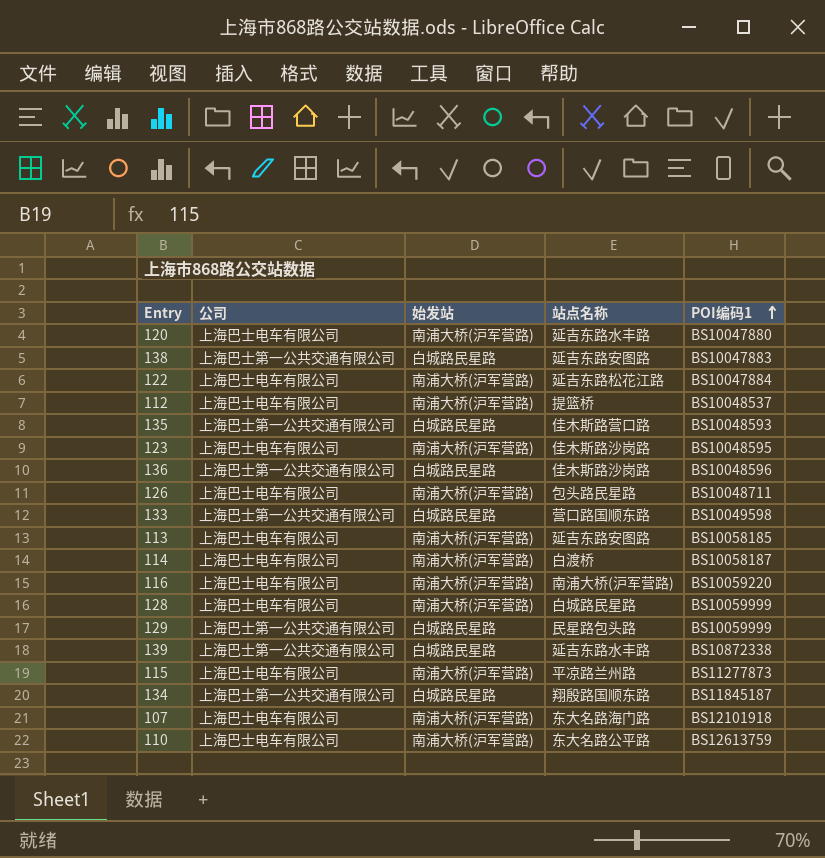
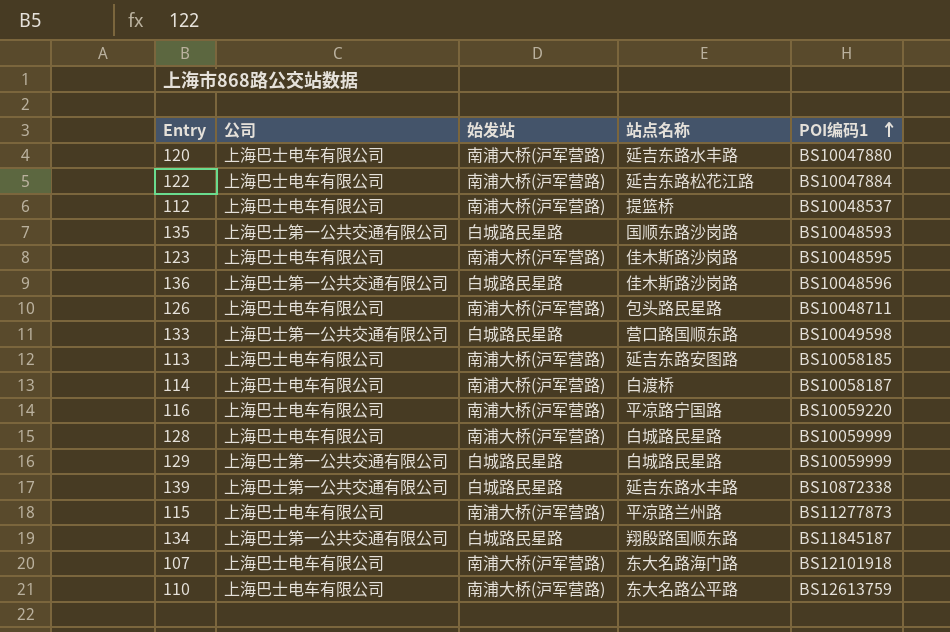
row 138: 上海巴士第一公共交通有限公司 | 白城路民星路 | 延吉东路安图路 | BS10047883 -> none
135 | 站点名称: 佳木斯路营口路 -> 国顺东路沙岗路
116 | 站点名称: 南浦大桥(沪军营路) -> 平凉路宁国路
129 | 站点名称: 民星路包头路 -> 白城路民星路

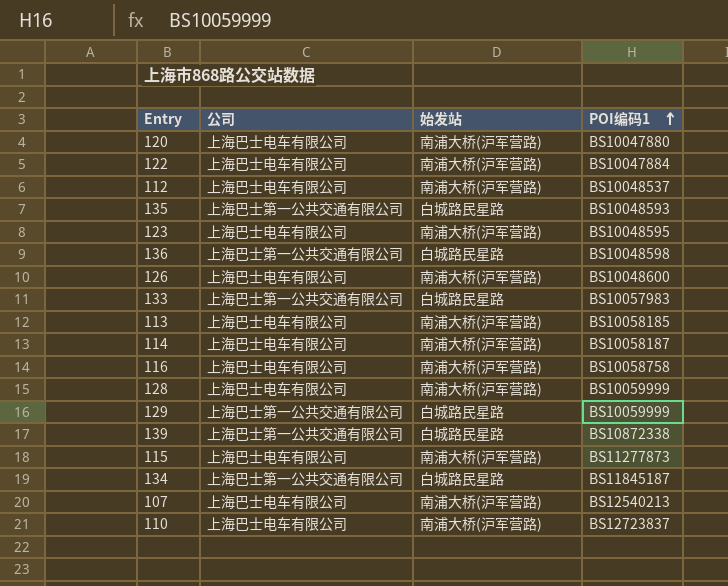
column 站点名称 | position: 4 -> none
136 | POI编码1: BS10048596 -> BS10048598
126 | POI编码1: BS10048711 -> BS10048600
133 | POI编码1: BS10049598 -> BS10057983
116 | POI编码1: BS10059220 -> BS10058758
107 | POI编码1: BS12101918 -> BS12540213
110 | POI编码1: BS12613759 -> BS12723837

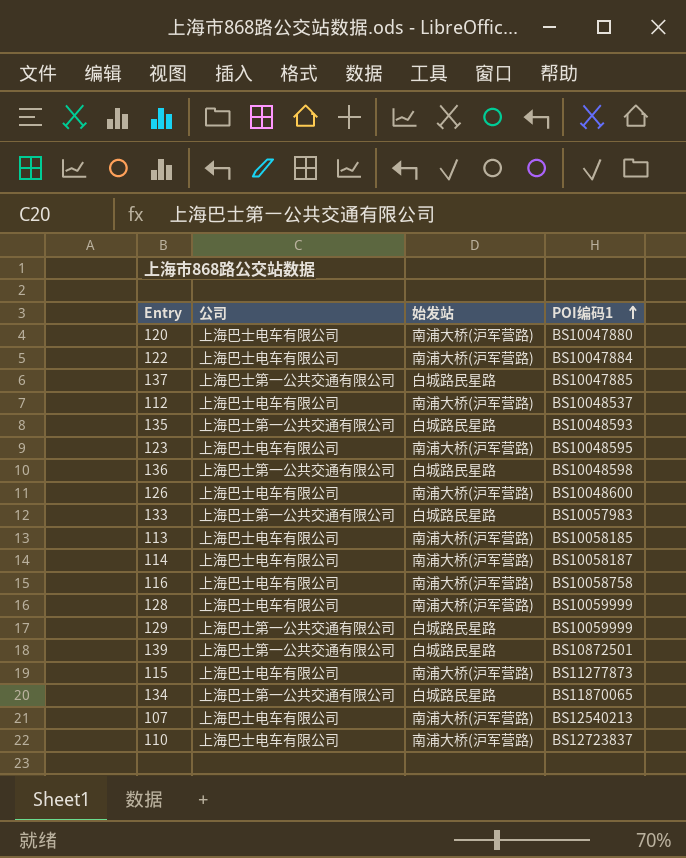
row 137: none -> 上海巴士第一公共交通有限公司 | 白城路民星路 | BS10047885
139 | POI编码1: BS10872338 -> BS10872501
134 | POI编码1: BS11845187 -> BS11870065

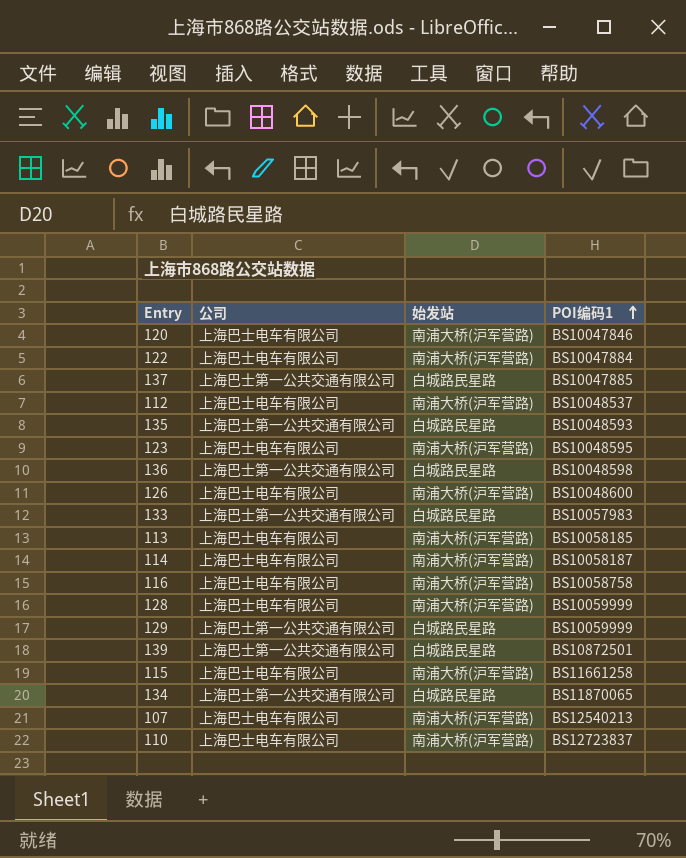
120 | POI编码1: BS10047880 -> BS10047846
115 | POI编码1: BS11277873 -> BS11661258

